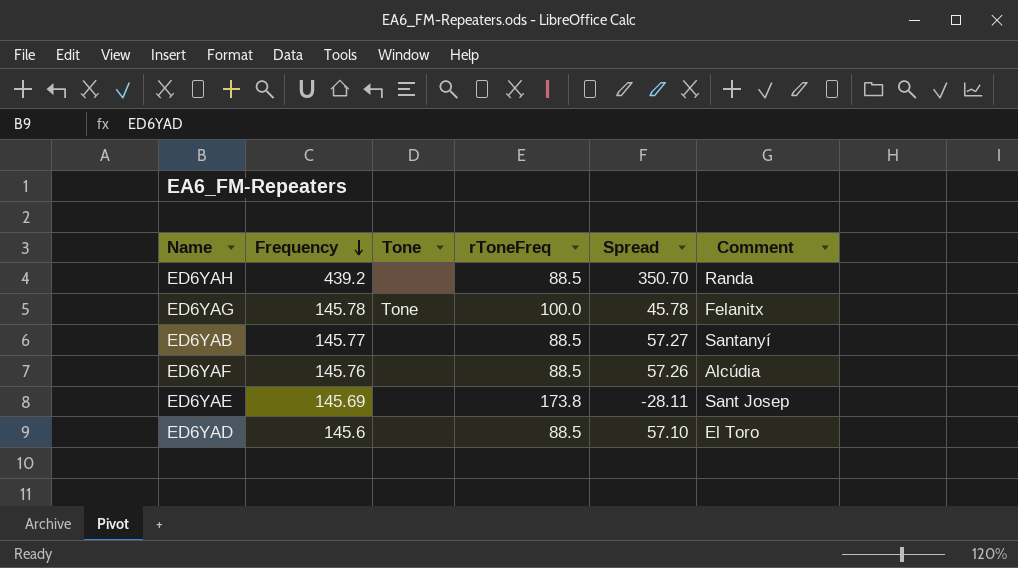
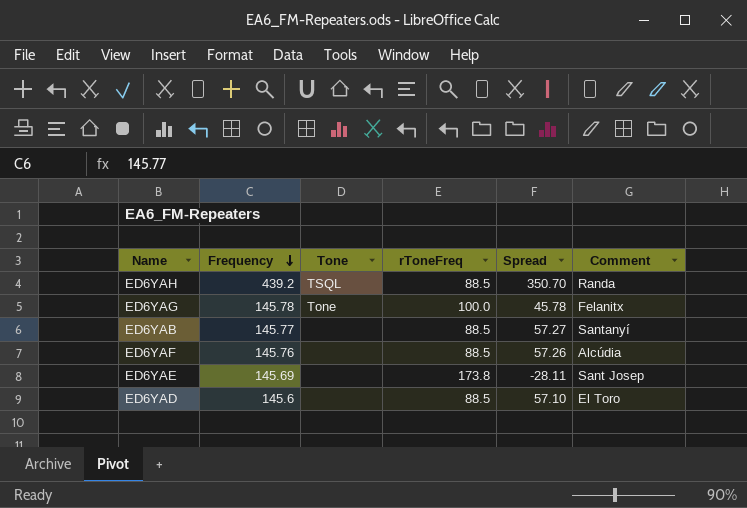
ED6YAH | Tone: none -> TSQL

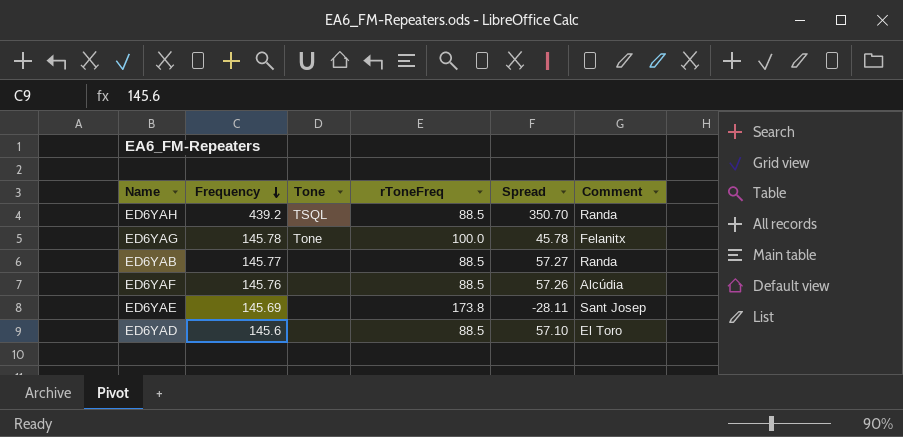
ED6YAB | Comment: Santanyí -> Randa

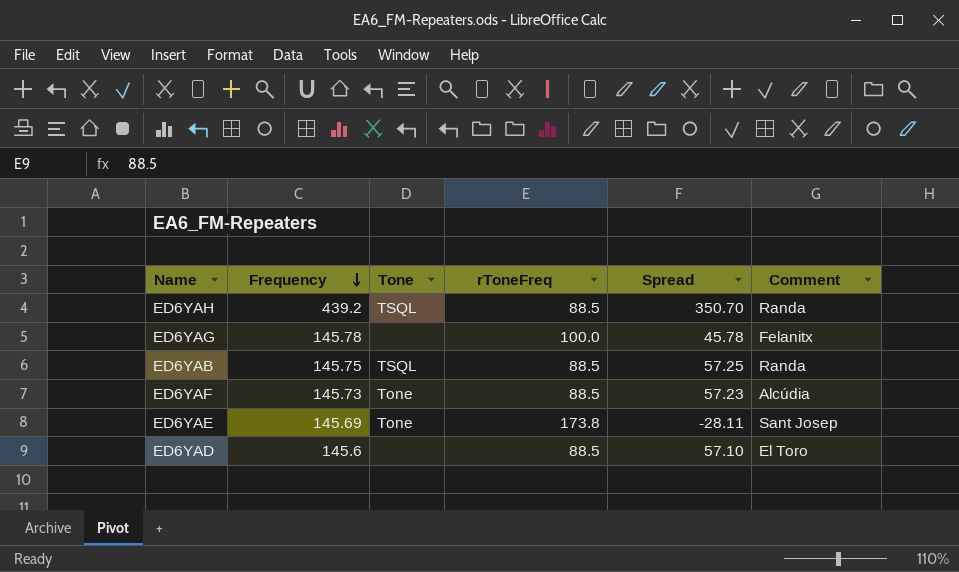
ED6YAG | Tone: Tone -> none
ED6YAB | Frequency: 145.77 -> 145.75
ED6YAB | Tone: none -> TSQL
ED6YAB | Spread: 57.27 -> 57.25
ED6YAF | Frequency: 145.76 -> 145.73
ED6YAF | Tone: none -> Tone
ED6YAF | Spread: 57.26 -> 57.23
ED6YAE | Tone: none -> Tone

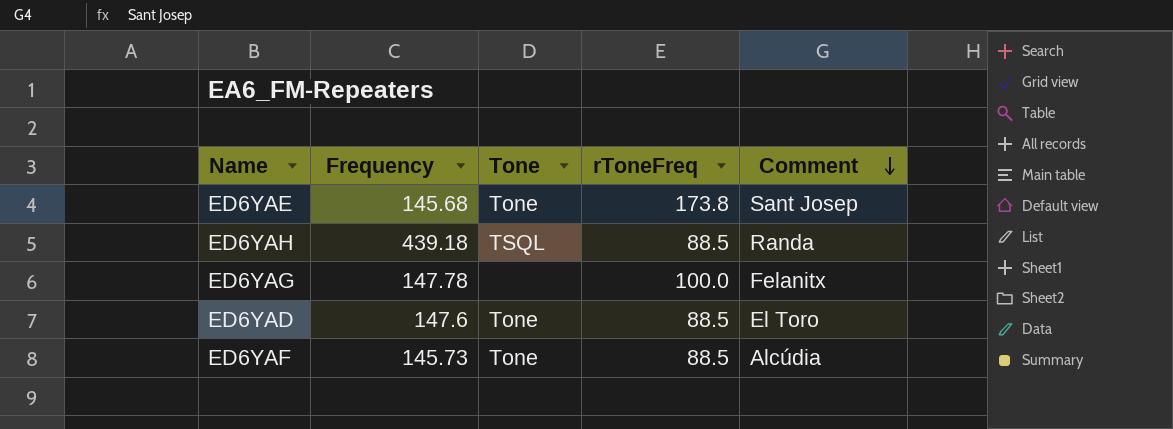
row order: Frequency descending -> Comment descending
column Spread | formula: [Frequency] - [rToneFreq] -> none
row ED6YAB: 145.75 | TSQL | 88.5 | 57.25 | Randa -> none
ED6YAE | Frequency: 145.69 -> 145.68
ED6YAH | Frequency: 439.2 -> 439.18
ED6YAG | Frequency: 145.78 -> 147.78
ED6YAD | Frequency: 145.6 -> 147.6
ED6YAD | Tone: none -> Tone

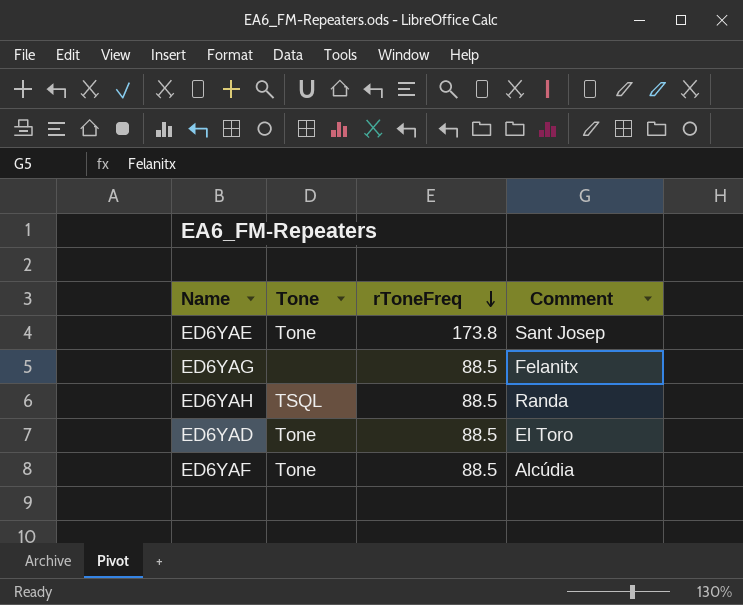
row order: Comment descending -> rToneFreq descending
column Frequency | position: 2 -> none
ED6YAG | rToneFreq: 100.0 -> 88.5

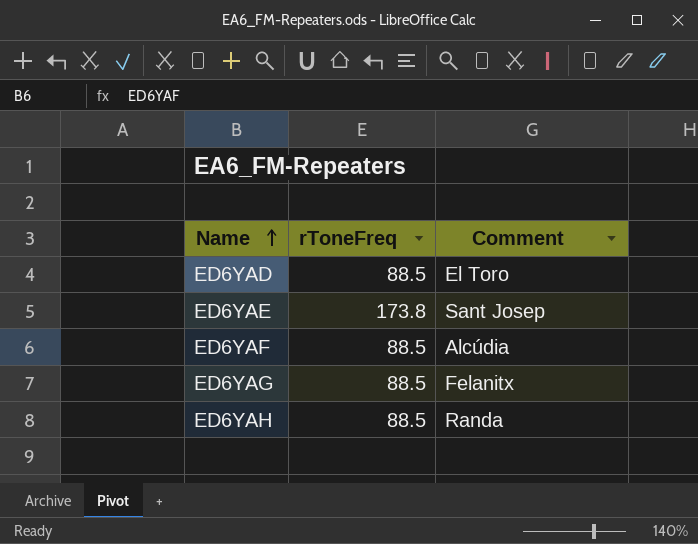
row order: rToneFreq descending -> Name ascending
column Tone | position: 2 -> none

